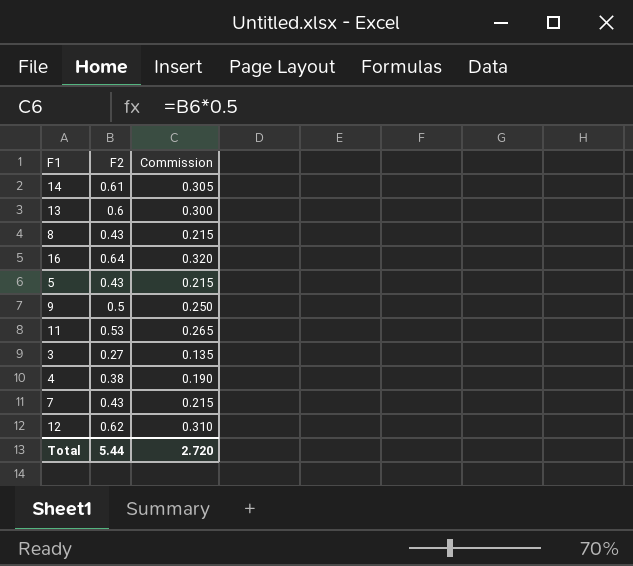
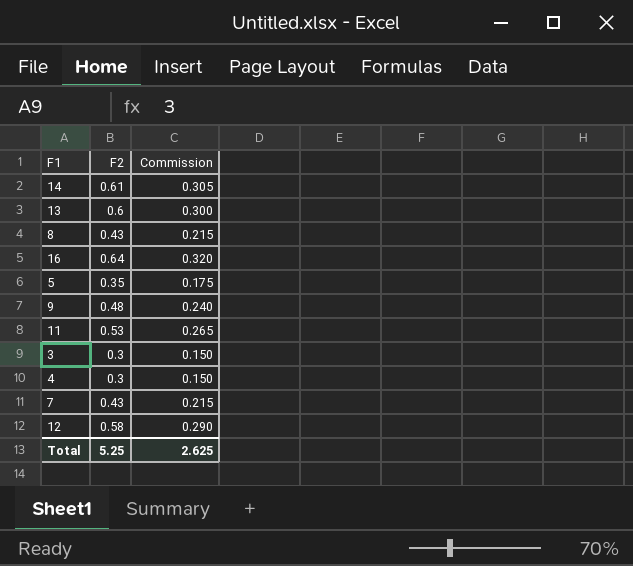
5 | F2: 0.43 -> 0.35
5 | Commission: 0.215 -> 0.175
9 | F2: 0.5 -> 0.48
9 | Commission: 0.250 -> 0.240
3 | F2: 0.27 -> 0.3
3 | Commission: 0.135 -> 0.150
4 | F2: 0.38 -> 0.3
4 | Commission: 0.190 -> 0.150
12 | F2: 0.62 -> 0.58
12 | Commission: 0.310 -> 0.290
Total | F2: 5.44 -> 5.25
Total | Commission: 2.720 -> 2.625

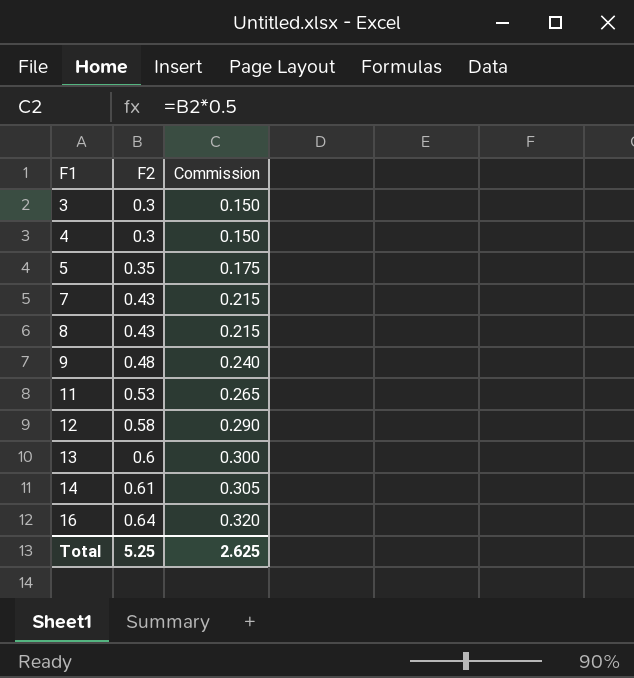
row order: none -> F1 ascending

